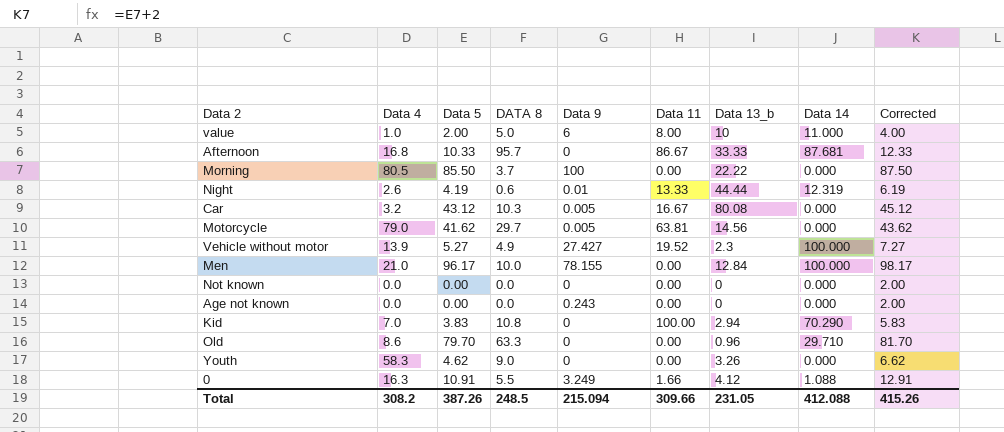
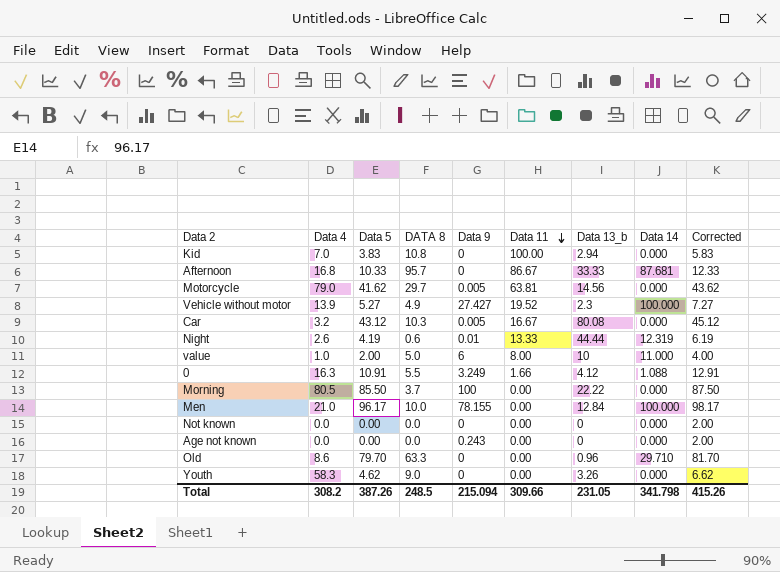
row order: none -> Data 11 descending
Kid | Data 14: 70.290 -> 0.000
Total | Data 14: 412.088 -> 341.798

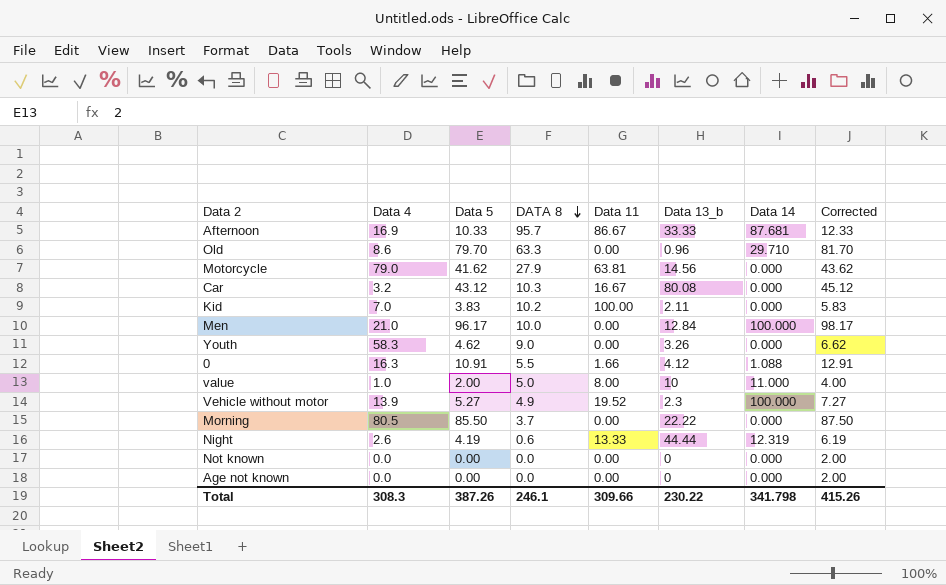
row order: Data 11 descending -> DATA 8 descending
column Data 9 | position: 5 -> none
Afternoon | Data 4: 16.8 -> 16.9
Motorcycle | DATA 8: 29.7 -> 27.9
Kid | DATA 8: 10.8 -> 10.2
Kid | Data 13_b: 2.94 -> 2.11
Total | Data 4: 308.2 -> 308.3
Total | DATA 8: 248.5 -> 246.1
Total | Data 13_b: 231.05 -> 230.22

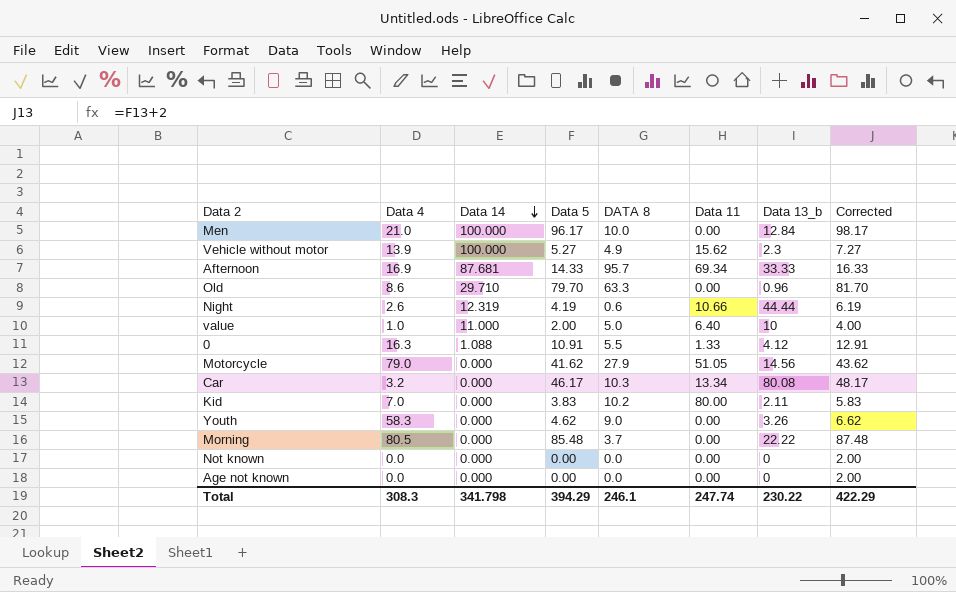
row order: DATA 8 descending -> Data 14 descending
column Data 14 | position: 7 -> 3
Vehicle without motor | Data 11: 19.52 -> 15.62
Afternoon | Data 5: 10.33 -> 14.33
Afternoon | Data 11: 86.67 -> 69.34
Afternoon | Corrected: 12.33 -> 16.33
Night | Data 11: 13.33 -> 10.66
value | Data 11: 8.00 -> 6.40
0 | Data 11: 1.66 -> 1.33
Motorcycle | Data 11: 63.81 -> 51.05
Car | Data 5: 43.12 -> 46.17
Car | Data 11: 16.67 -> 13.34
Car | Corrected: 45.12 -> 48.17
Kid | Data 11: 100.00 -> 80.00
Morning | Data 5: 85.50 -> 85.48
Morning | Corrected: 87.50 -> 87.48
Total | Data 5: 387.26 -> 394.29
Total | Data 11: 309.66 -> 247.74
Total | Corrected: 415.26 -> 422.29

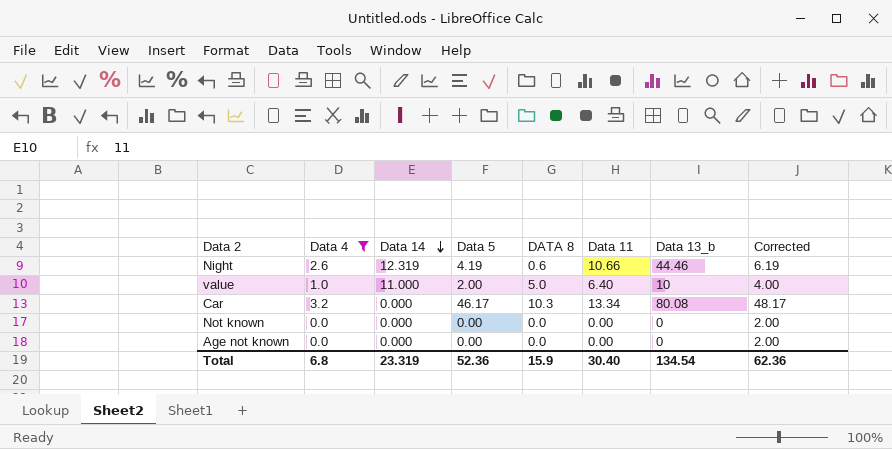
filter: none -> Data 4 <= 3.2
Night | Data 13_b: 44.44 -> 44.46
Total | Data 4: 308.3 -> 6.8
Total | Data 14: 341.798 -> 23.319
Total | Data 5: 394.29 -> 52.36
Total | DATA 8: 246.1 -> 15.9
Total | Data 11: 247.74 -> 30.40
Total | Data 13_b: 230.22 -> 134.54
Total | Corrected: 422.29 -> 62.36

